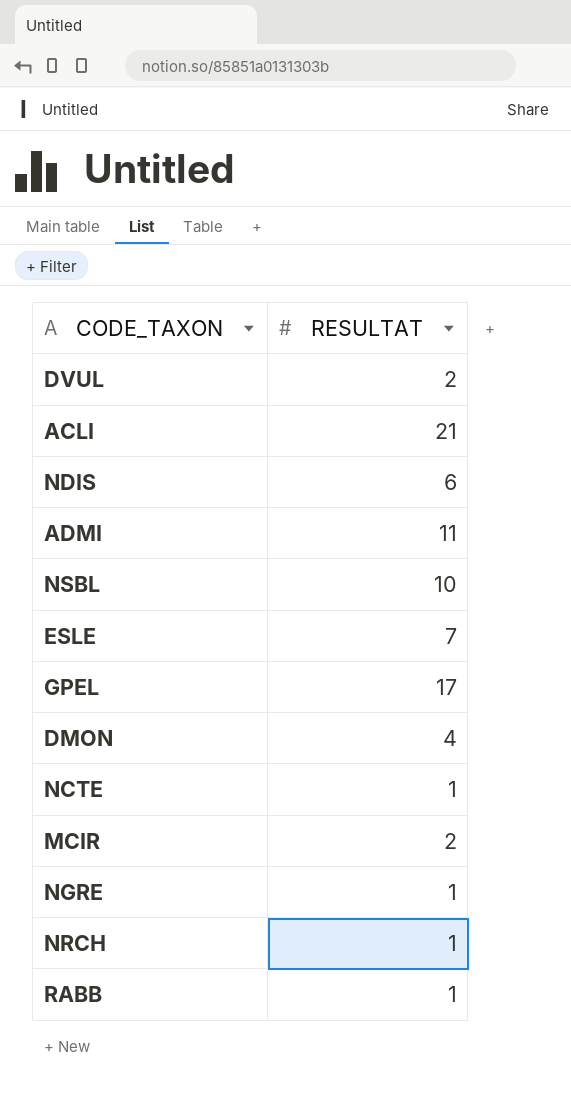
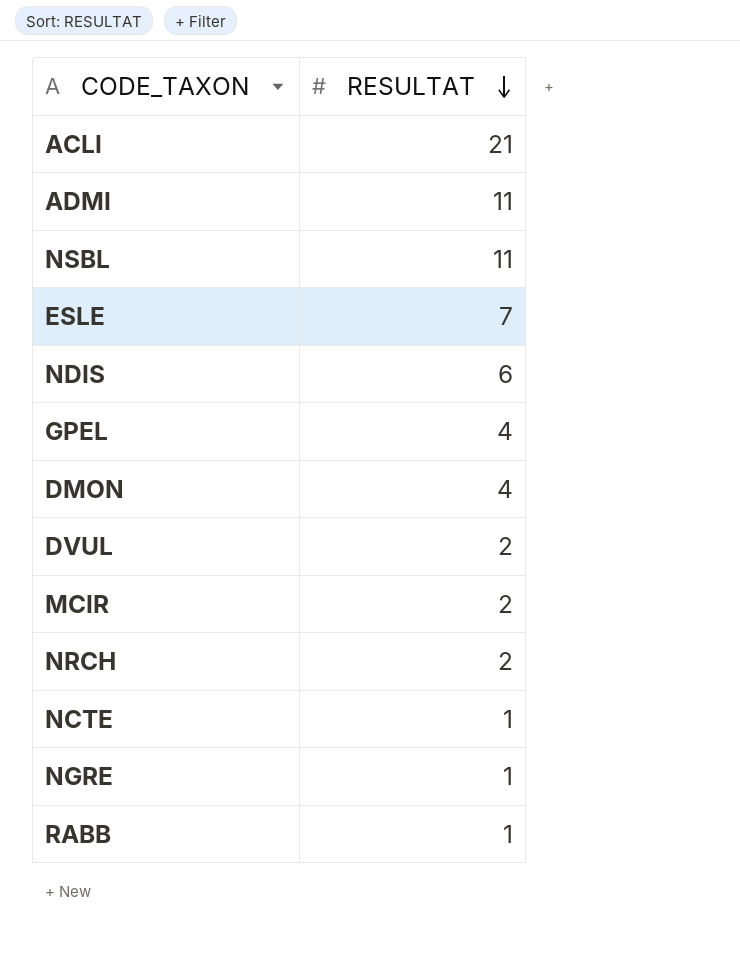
row order: none -> RESULTAT descending
NSBL | RESULTAT: 10 -> 11
GPEL | RESULTAT: 17 -> 4
NRCH | RESULTAT: 1 -> 2

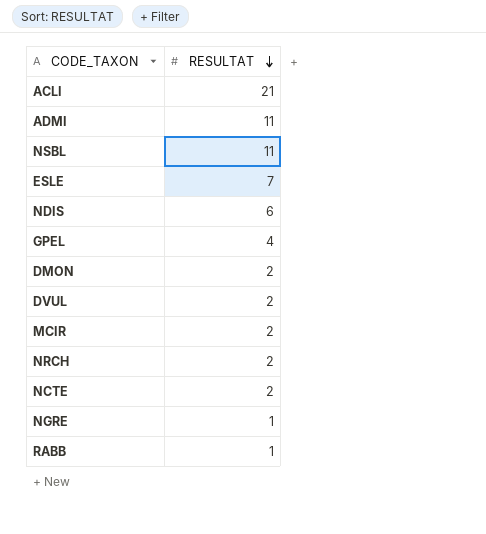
DMON | RESULTAT: 4 -> 2
NCTE | RESULTAT: 1 -> 2

